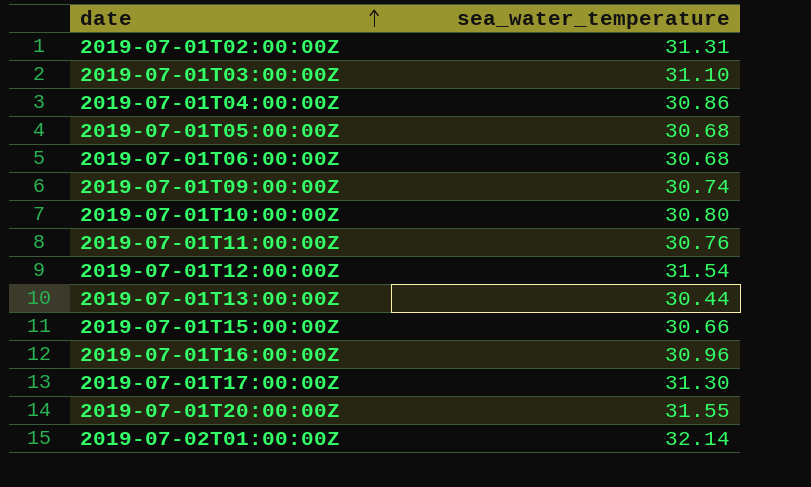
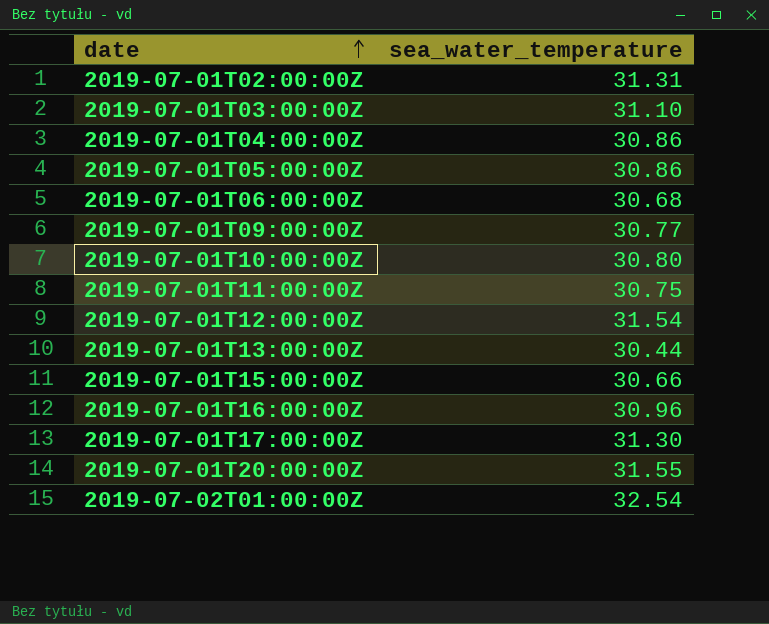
2019-07-01T05:00:00Z | sea_water_temperature: 30.68 -> 30.86
2019-07-01T09:00:00Z | sea_water_temperature: 30.74 -> 30.77
2019-07-01T11:00:00Z | sea_water_temperature: 30.76 -> 30.75
2019-07-02T01:00:00Z | sea_water_temperature: 32.14 -> 32.54

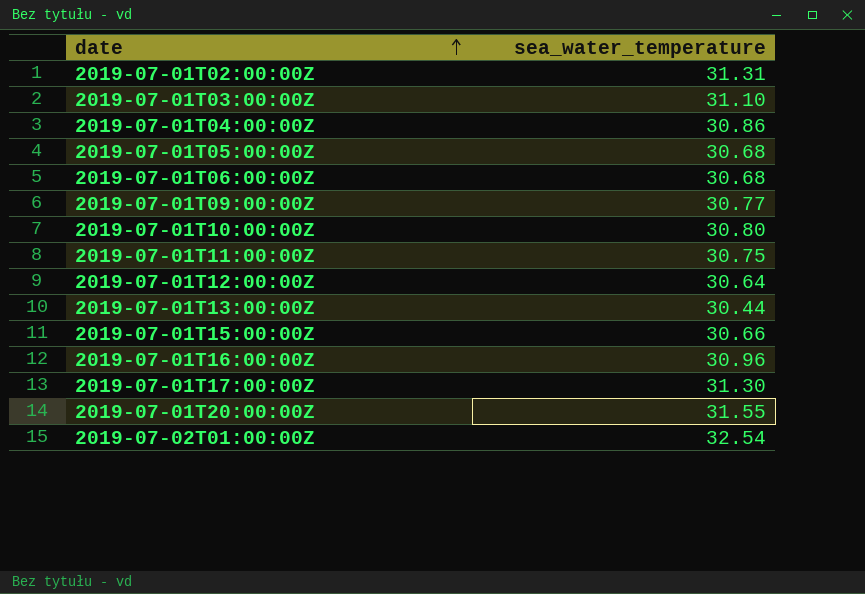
2019-07-01T05:00:00Z | sea_water_temperature: 30.86 -> 30.68
2019-07-01T12:00:00Z | sea_water_temperature: 31.54 -> 30.64

